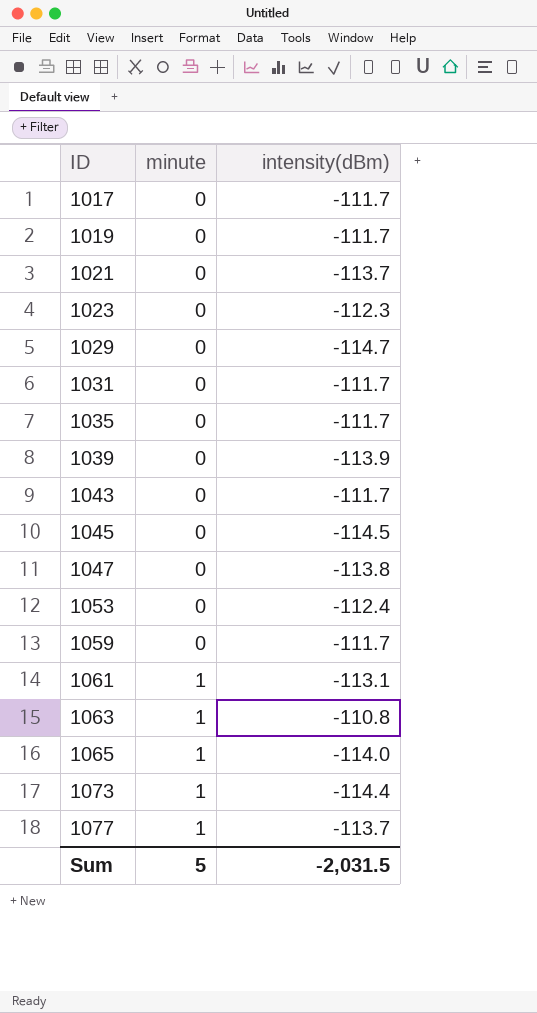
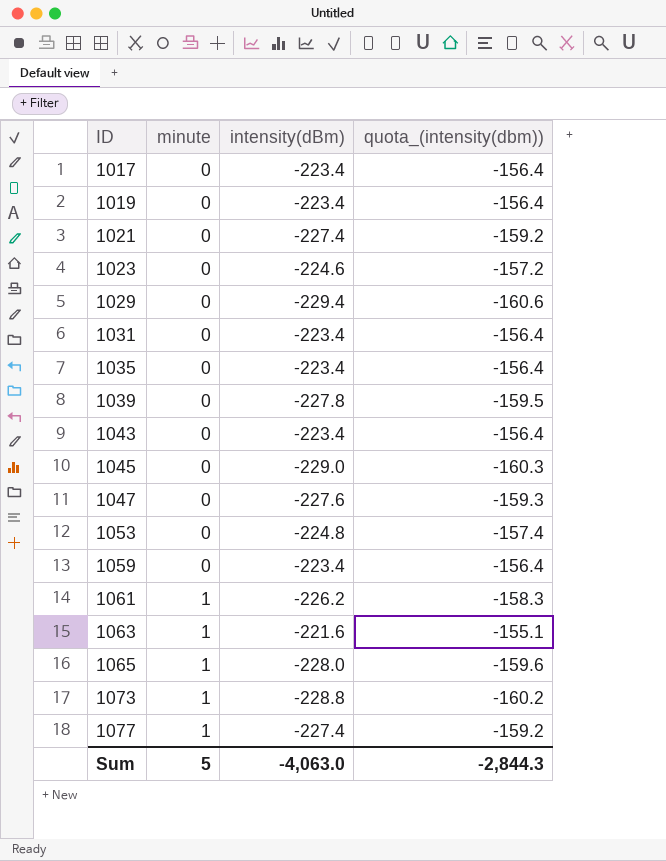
column quota_(intensity(dbm)) | formula: none -> [intensity(dBm)] * 0.7
1017 | intensity(dBm): -111.7 -> -223.4
1019 | intensity(dBm): -111.7 -> -223.4
1021 | intensity(dBm): -113.7 -> -227.4
1023 | intensity(dBm): -112.3 -> -224.6
1029 | intensity(dBm): -114.7 -> -229.4
1031 | intensity(dBm): -111.7 -> -223.4
1035 | intensity(dBm): -111.7 -> -223.4
1039 | intensity(dBm): -113.9 -> -227.8
1043 | intensity(dBm): -111.7 -> -223.4
1045 | intensity(dBm): -114.5 -> -229.0
1047 | intensity(dBm): -113.8 -> -227.6
1053 | intensity(dBm): -112.4 -> -224.8
1059 | intensity(dBm): -111.7 -> -223.4
1061 | intensity(dBm): -113.1 -> -226.2
1063 | intensity(dBm): -110.8 -> -221.6
1065 | intensity(dBm): -114.0 -> -228.0
1073 | intensity(dBm): -114.4 -> -228.8
1077 | intensity(dBm): -113.7 -> -227.4
Sum | intensity(dBm): -2,031.5 -> -4,063.0

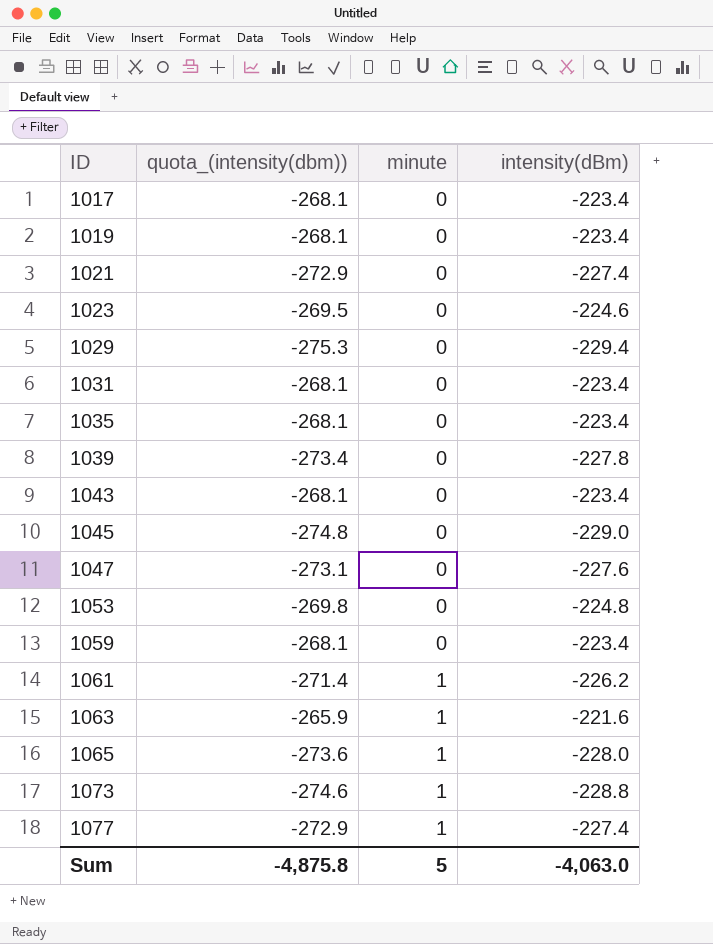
column quota_(intensity(dbm)) | formula: [intensity(dBm)] * 0.7 -> [intensity(dBm)] * 1.2
column quota_(intensity(dbm)) | position: 4 -> 2
Sum | quota_(intensity(dbm)): -2,844.3 -> -4,875.8

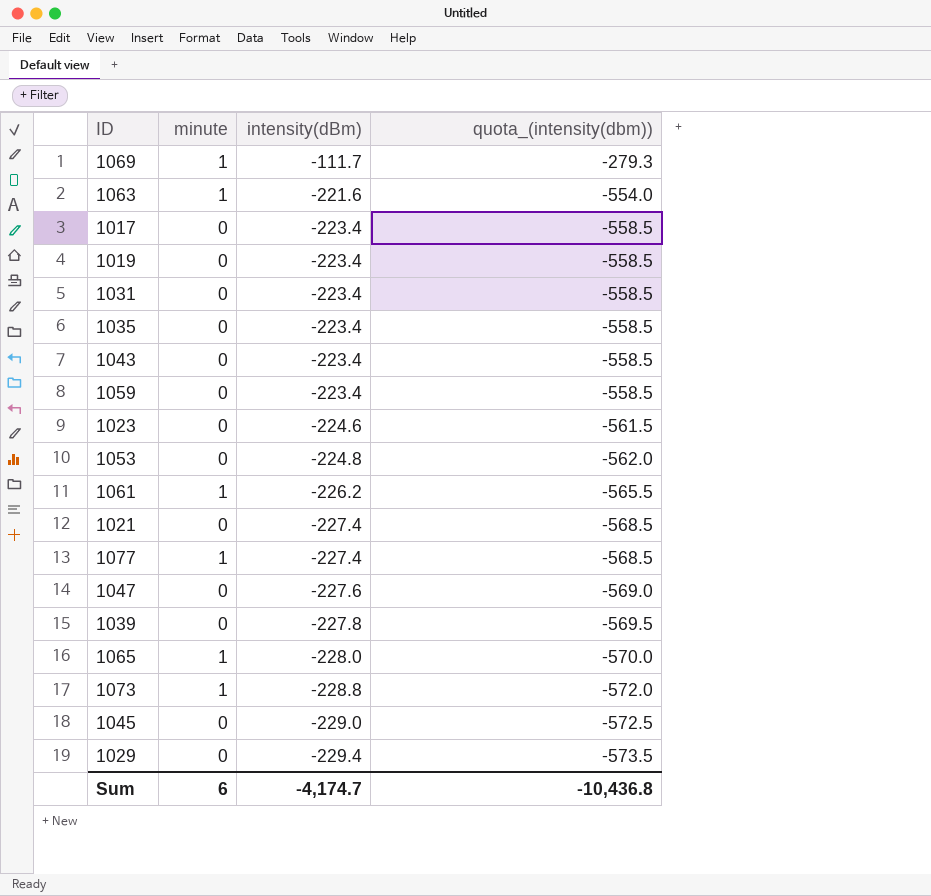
row order: ID ascending -> intensity(dBm) descending
column quota_(intensity(dbm)) | formula: [intensity(dBm)] * 1.2 -> [intensity(dBm)] * 2.5
column quota_(intensity(dbm)) | position: 2 -> 4
row 1069: none -> 1 | -111.7 | -279.3
Sum | minute: 5 -> 6
Sum | intensity(dBm): -4,063.0 -> -4,174.7
Sum | quota_(intensity(dbm)): -4,875.8 -> -10,436.8

